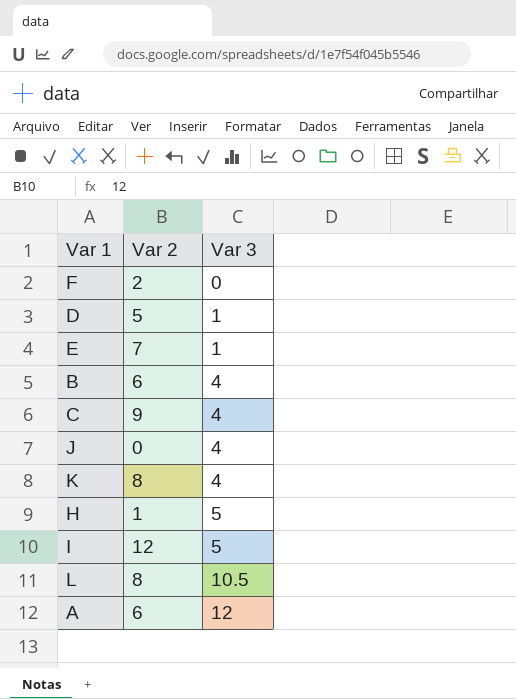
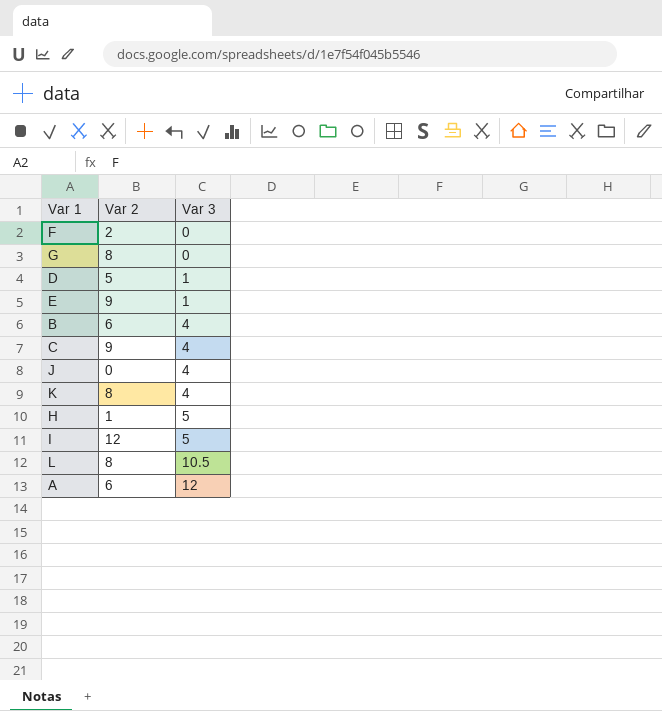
row G: none -> 8 | 0
E | Var 2: 7 -> 9

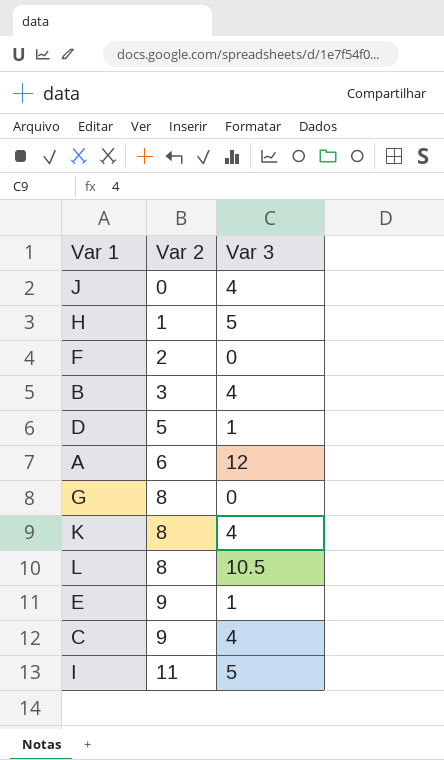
row order: Var 3 ascending -> Var 2 ascending
B | Var 2: 6 -> 3
I | Var 2: 12 -> 11

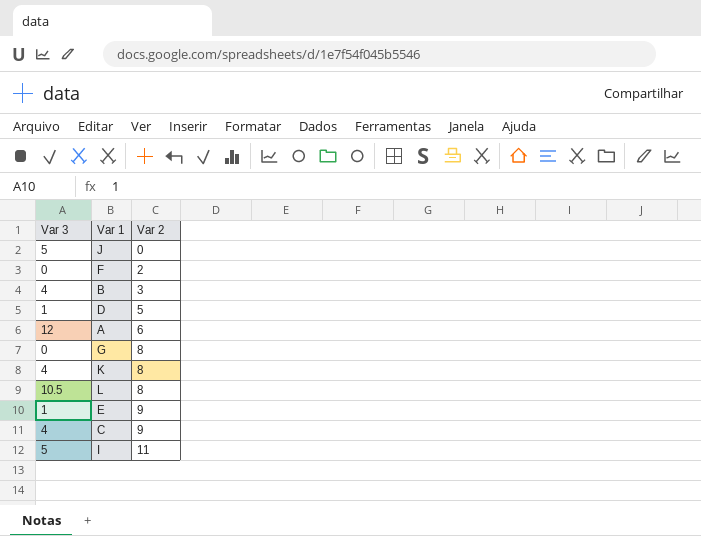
column Var 3 | position: 3 -> 1
row H: 1 | 5 -> none
J | Var 3: 4 -> 5

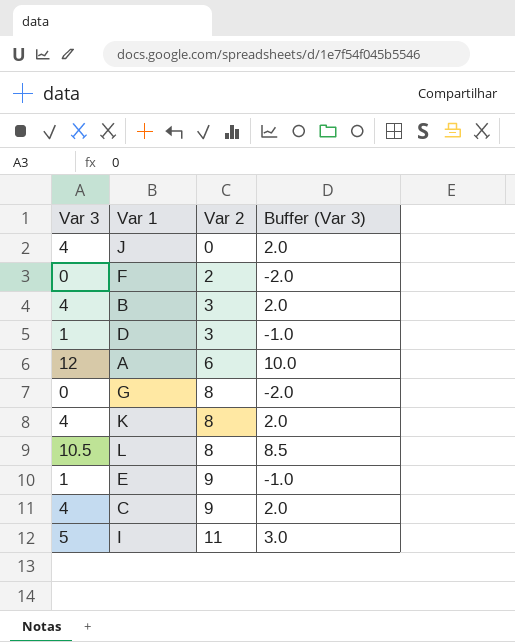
column Buffer (Var 3) | formula: none -> [Var 3] - 2
J | Var 3: 5 -> 4
D | Var 2: 5 -> 3

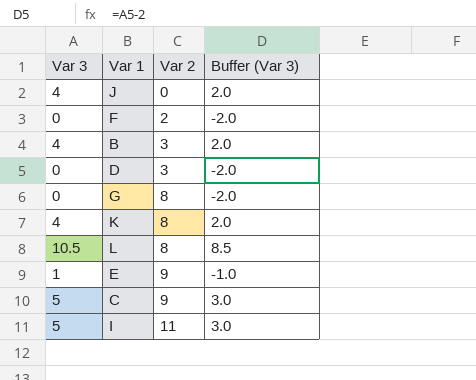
row A: 12 | 6 | 10.0 -> none
D | Var 3: 1 -> 0
D | Buffer (Var 3): -1.0 -> -2.0
C | Var 3: 4 -> 5
C | Buffer (Var 3): 2.0 -> 3.0

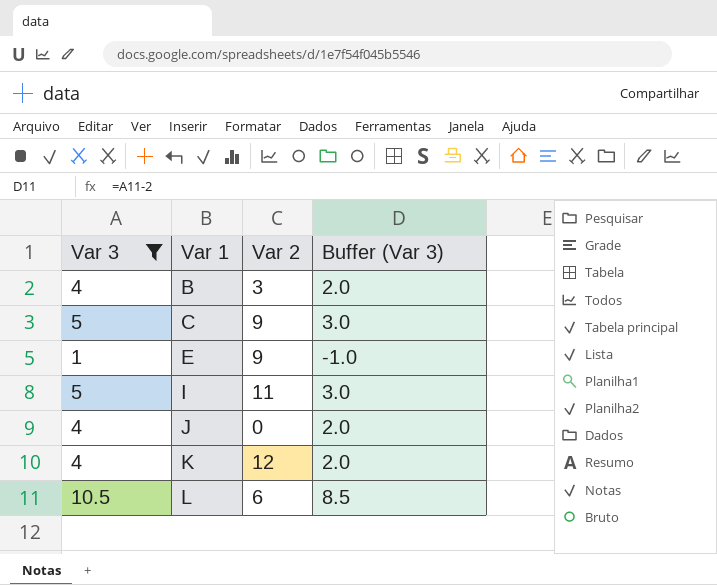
filter: none -> Var 3 != 0
row order: Var 2 ascending -> Var 1 ascending
K | Var 2: 8 -> 12
L | Var 2: 8 -> 6

